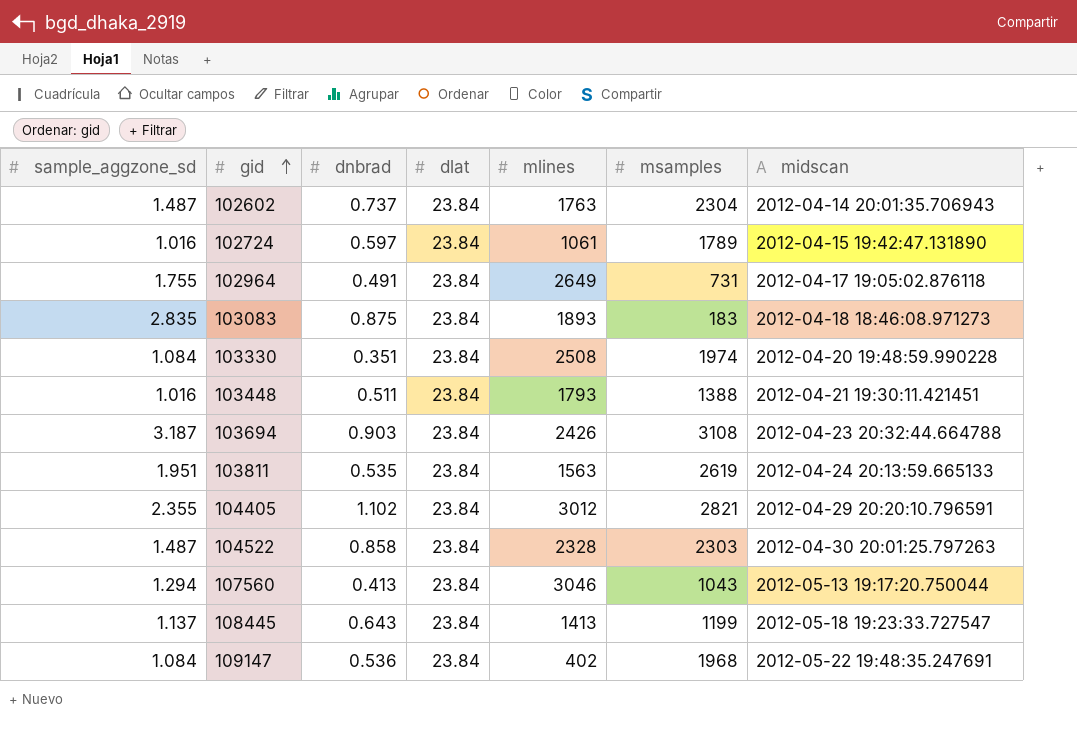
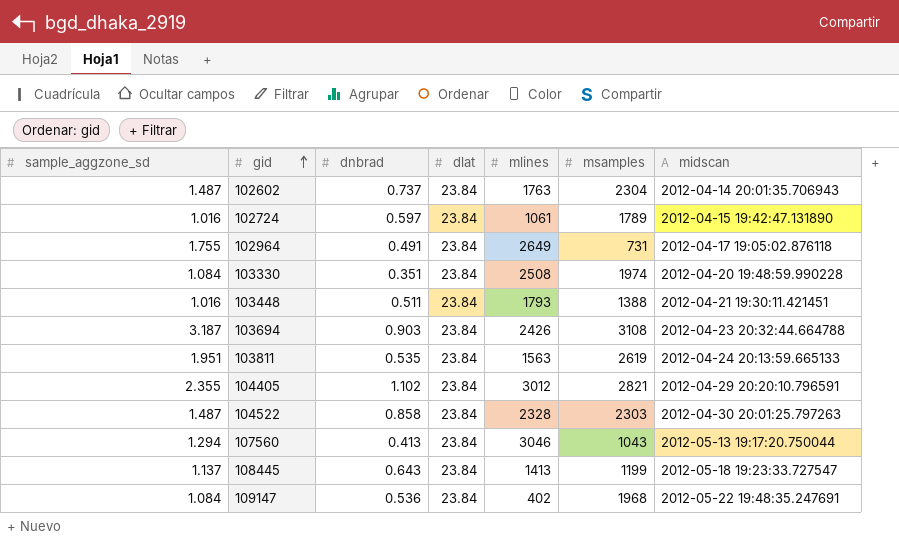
row 103083: 2.835 | 0.875 | 23.84 | 1893 | 183 | 2012-04-18 18:46:08.971273 -> none

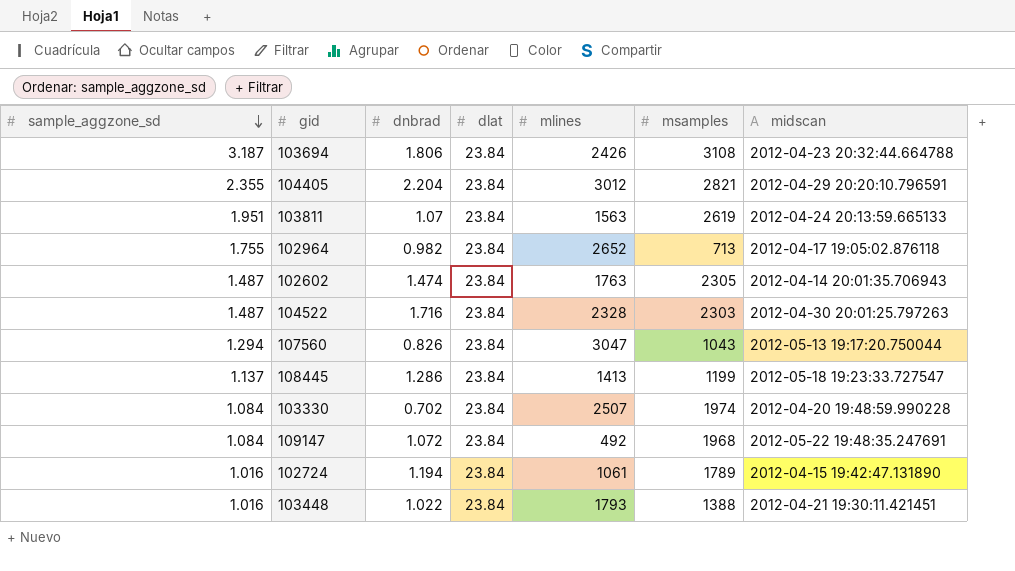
row order: gid ascending -> sample_aggzone_sd descending
103694 | dnbrad: 0.903 -> 1.806
104405 | dnbrad: 1.102 -> 2.204
103811 | dnbrad: 0.535 -> 1.07
102964 | dnbrad: 0.491 -> 0.982
102964 | mlines: 2649 -> 2652
102964 | msamples: 731 -> 713
102602 | dnbrad: 0.737 -> 1.474
102602 | msamples: 2304 -> 2305
104522 | dnbrad: 0.858 -> 1.716
107560 | dnbrad: 0.413 -> 0.826
107560 | mlines: 3046 -> 3047
108445 | dnbrad: 0.643 -> 1.286
103330 | dnbrad: 0.351 -> 0.702
103330 | mlines: 2508 -> 2507
109147 | dnbrad: 0.536 -> 1.072
109147 | mlines: 402 -> 492
102724 | dnbrad: 0.597 -> 1.194
103448 | dnbrad: 0.511 -> 1.022

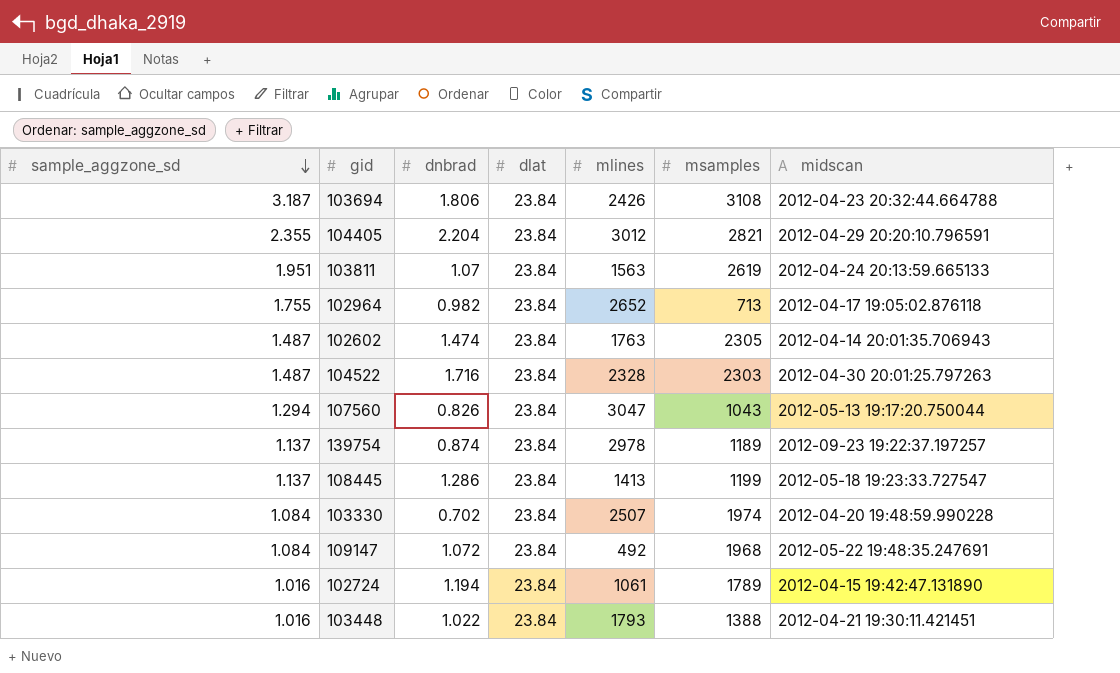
row 139754: none -> 1.137 | 0.874 | 23.84 | 2978 | 1189 | 2012-09-23 19:22:37.197257

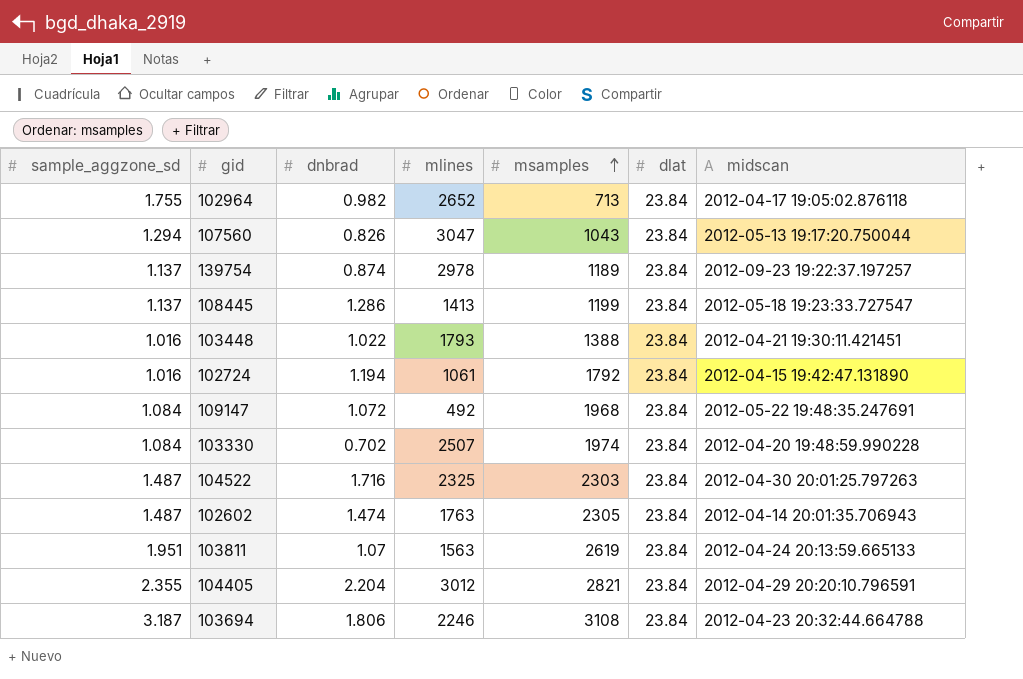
row order: sample_aggzone_sd descending -> msamples ascending
column dlat | position: 4 -> 6
102724 | msamples: 1789 -> 1792
104522 | mlines: 2328 -> 2325
103694 | mlines: 2426 -> 2246

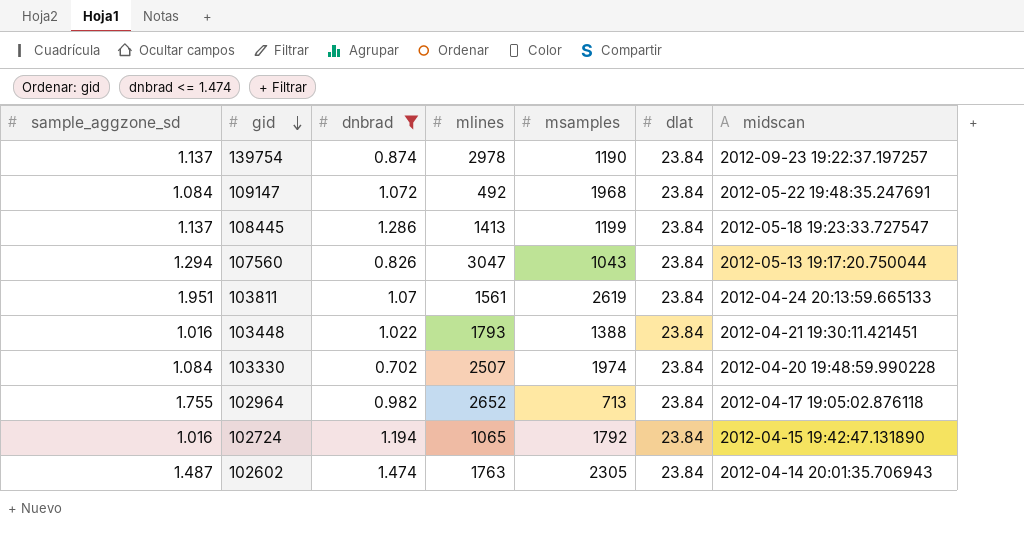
filter: none -> dnbrad <= 1.474
row order: msamples ascending -> gid descending
139754 | msamples: 1189 -> 1190
103811 | mlines: 1563 -> 1561
102724 | mlines: 1061 -> 1065

